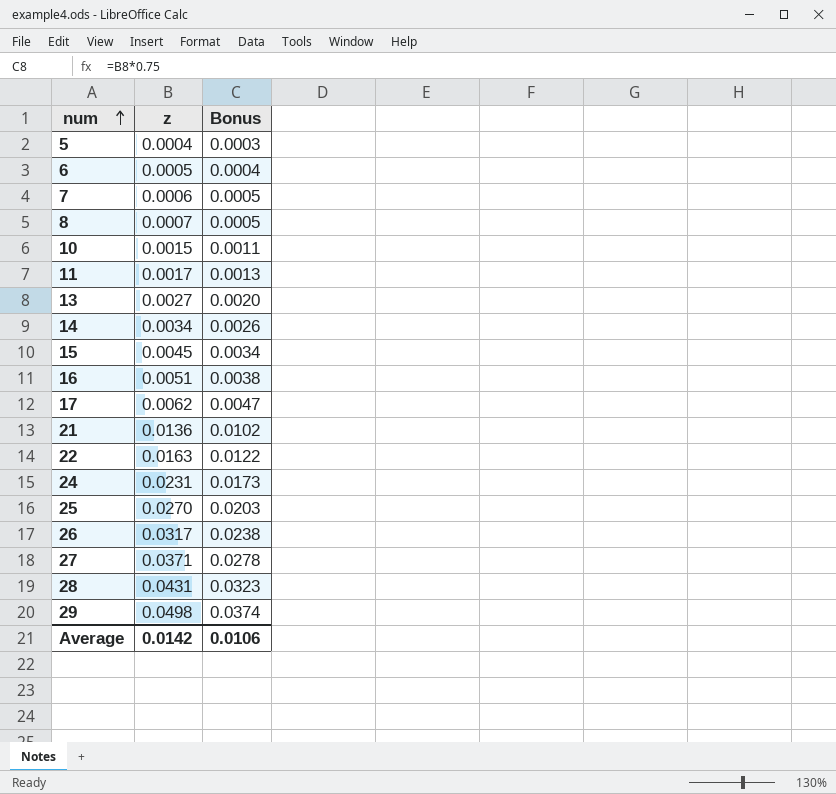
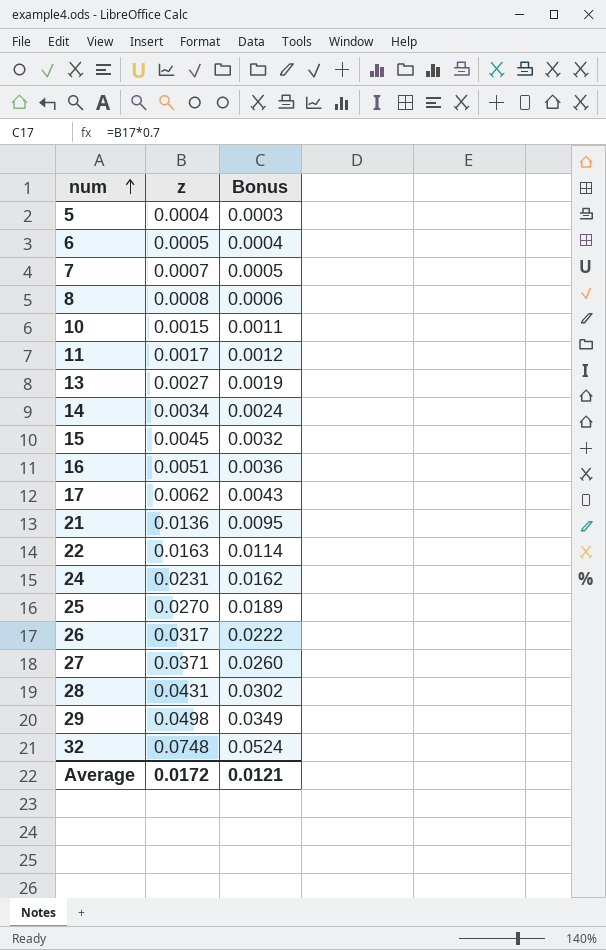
column Bonus | formula: [z] * 0.75 -> [z] * 0.7
7 | z: 0.0006 -> 0.0007
8 | z: 0.0007 -> 0.0008
row 32: none -> 0.0748 | 0.0524
Average | z: 0.0142 -> 0.0172
Average | Bonus: 0.0106 -> 0.0121

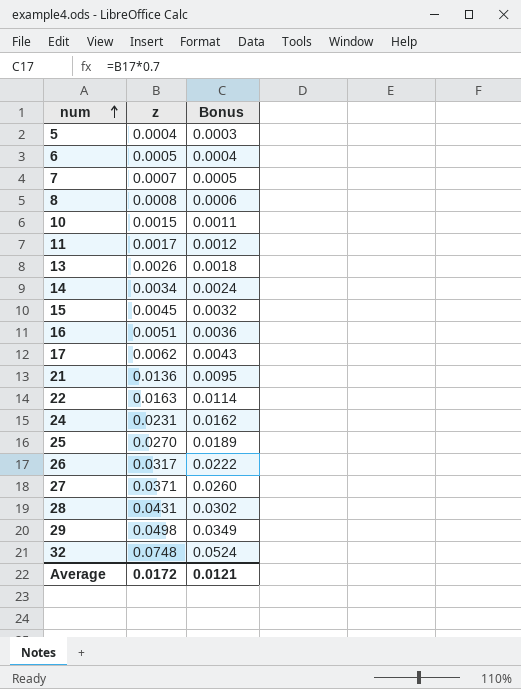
13 | z: 0.0027 -> 0.0026
13 | Bonus: 0.0019 -> 0.0018

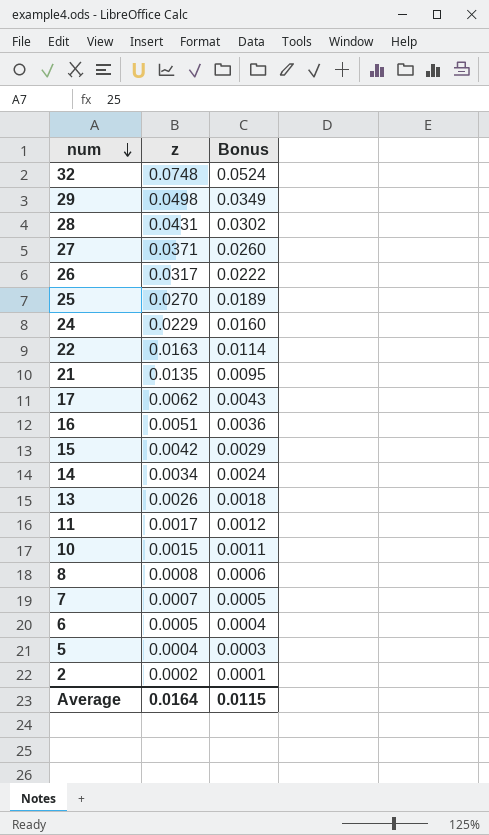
row order: num ascending -> num descending
24 | z: 0.0231 -> 0.0229
24 | Bonus: 0.0162 -> 0.0160
21 | z: 0.0136 -> 0.0135
15 | z: 0.0045 -> 0.0042
15 | Bonus: 0.0032 -> 0.0029
row 2: none -> 0.0002 | 0.0001
Average | z: 0.0172 -> 0.0164
Average | Bonus: 0.0121 -> 0.0115

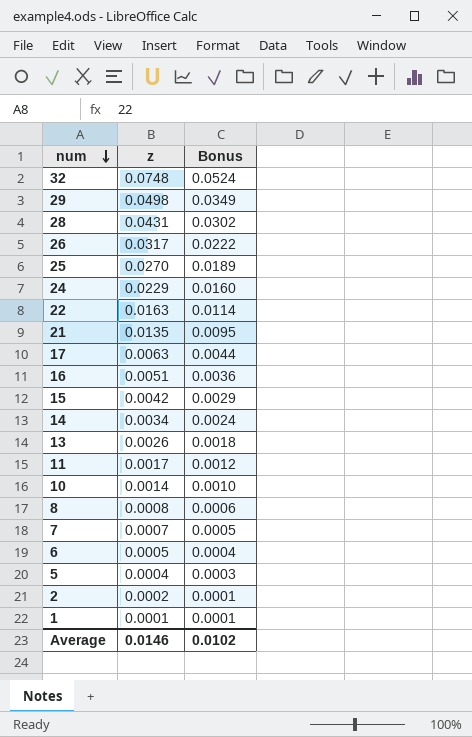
row 27: 0.0371 | 0.0260 -> none
17 | z: 0.0062 -> 0.0063
17 | Bonus: 0.0043 -> 0.0044
10 | z: 0.0015 -> 0.0014
10 | Bonus: 0.0011 -> 0.0010
row 1: none -> 0.0001 | 0.0001
Average | z: 0.0164 -> 0.0146
Average | Bonus: 0.0115 -> 0.0102

